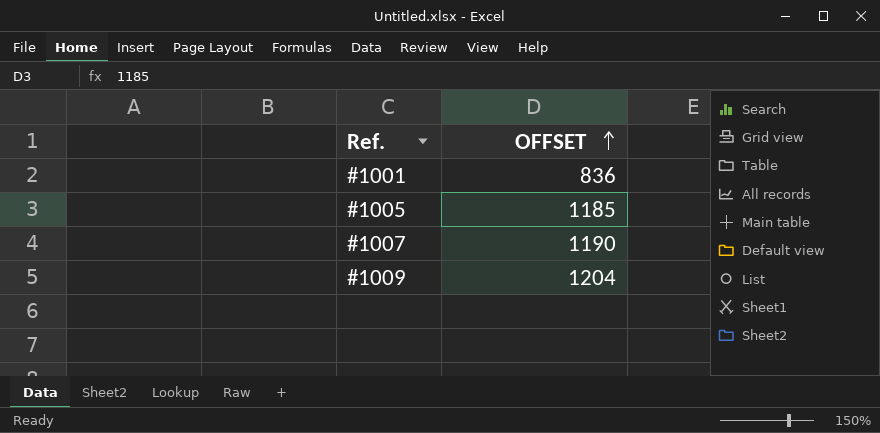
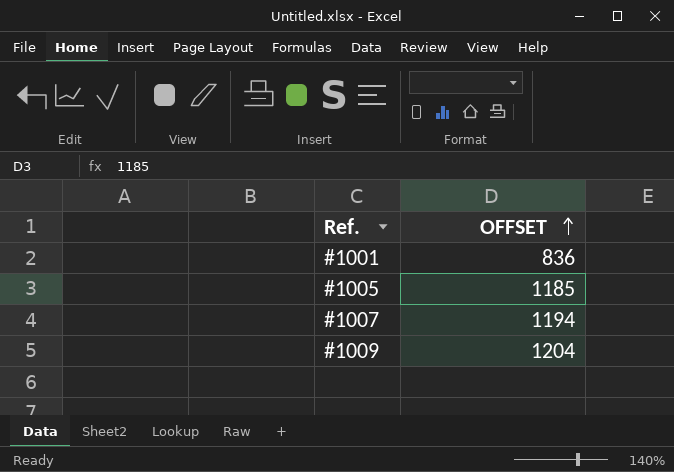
#1007 | OFFSET: 1190 -> 1194

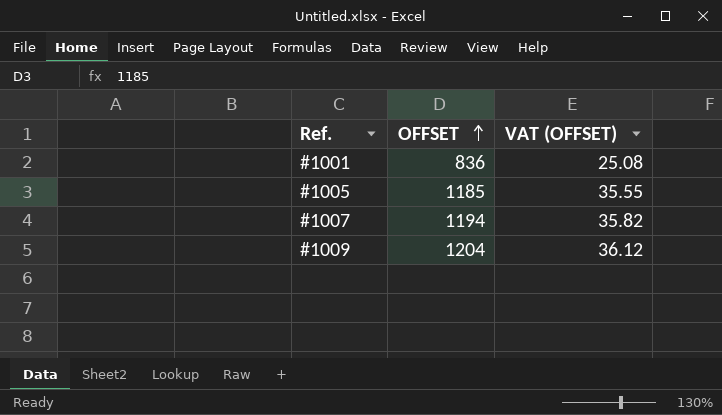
column VAT (OFFSET) | formula: none -> [OFFSET] * 0.03

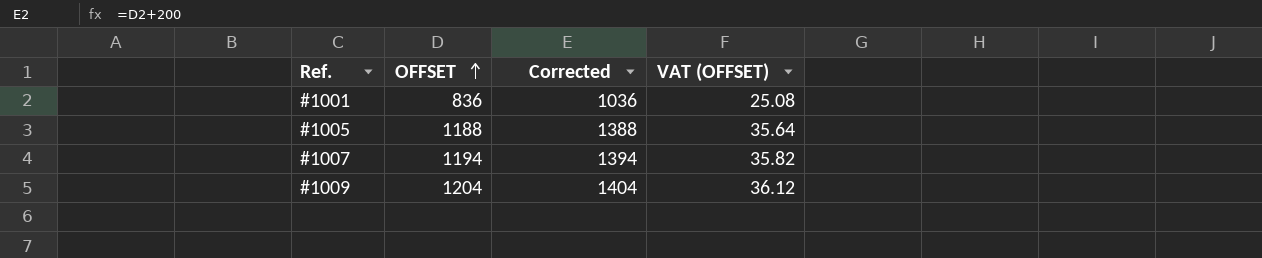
column Corrected | formula: none -> [OFFSET] + 200
#1005 | OFFSET: 1185 -> 1188
#1005 | VAT (OFFSET): 35.55 -> 35.64

